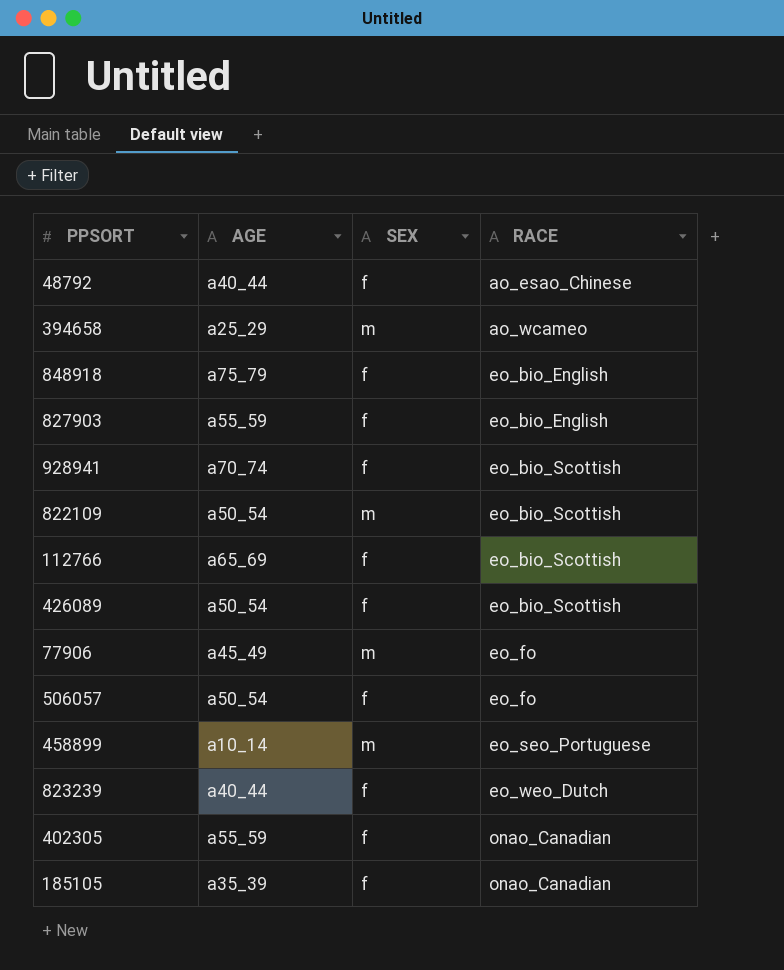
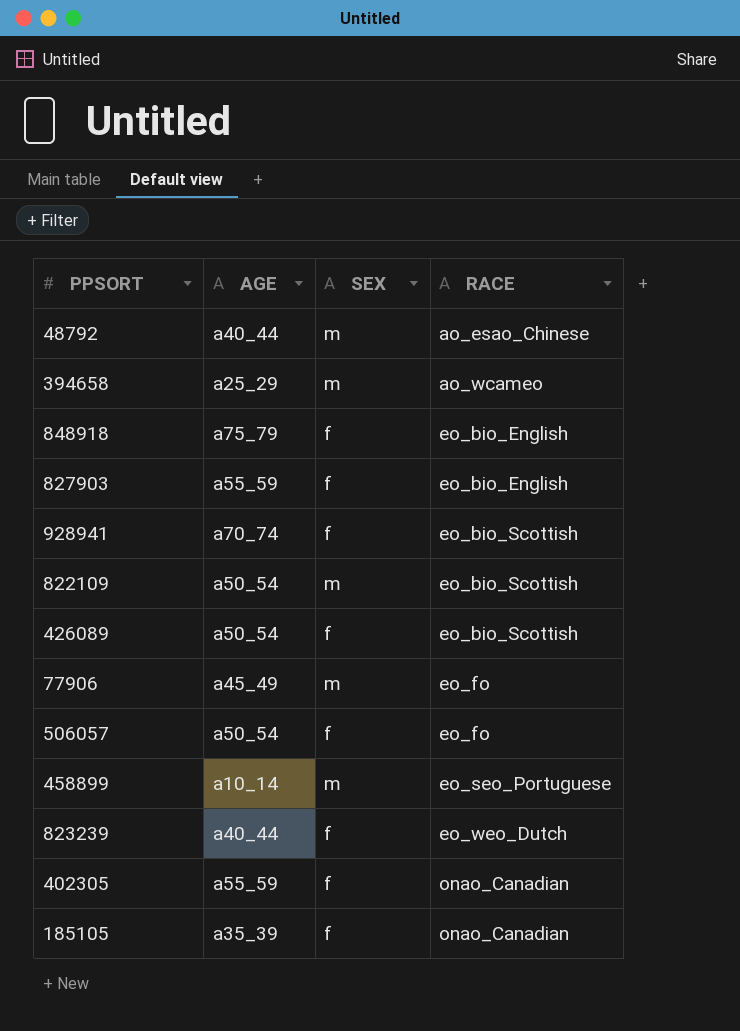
row 112766: a65_69 | f | eo_bio_Scottish -> none
48792 | SEX: f -> m

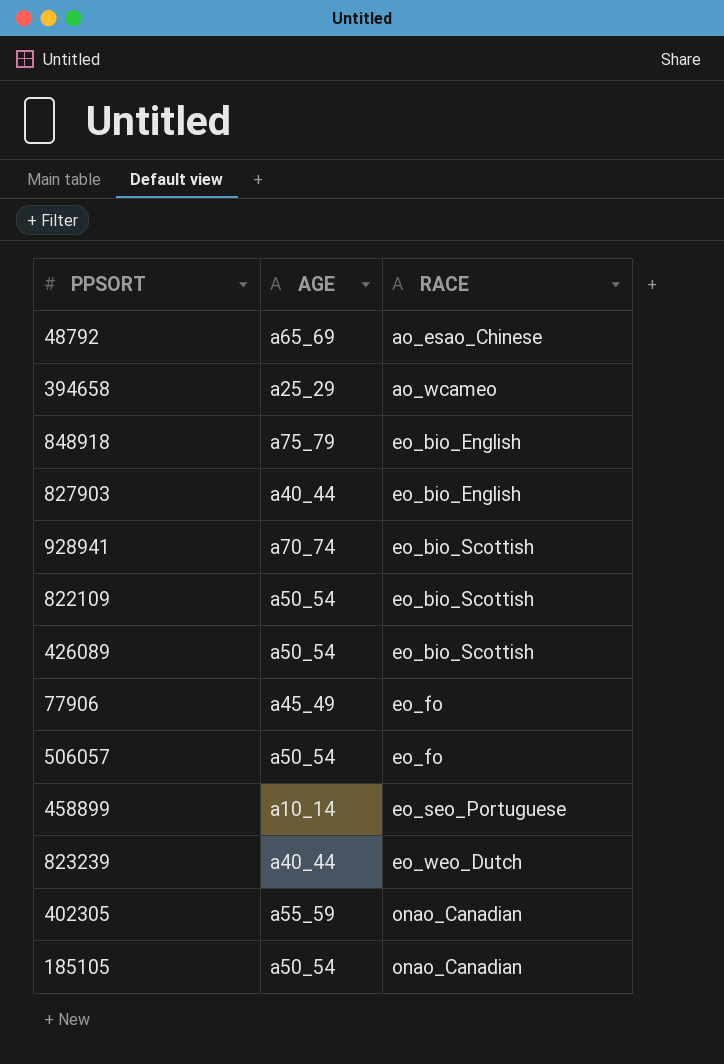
column SEX | position: 3 -> none
48792 | AGE: a40_44 -> a65_69
827903 | AGE: a55_59 -> a40_44
185105 | AGE: a35_39 -> a50_54

